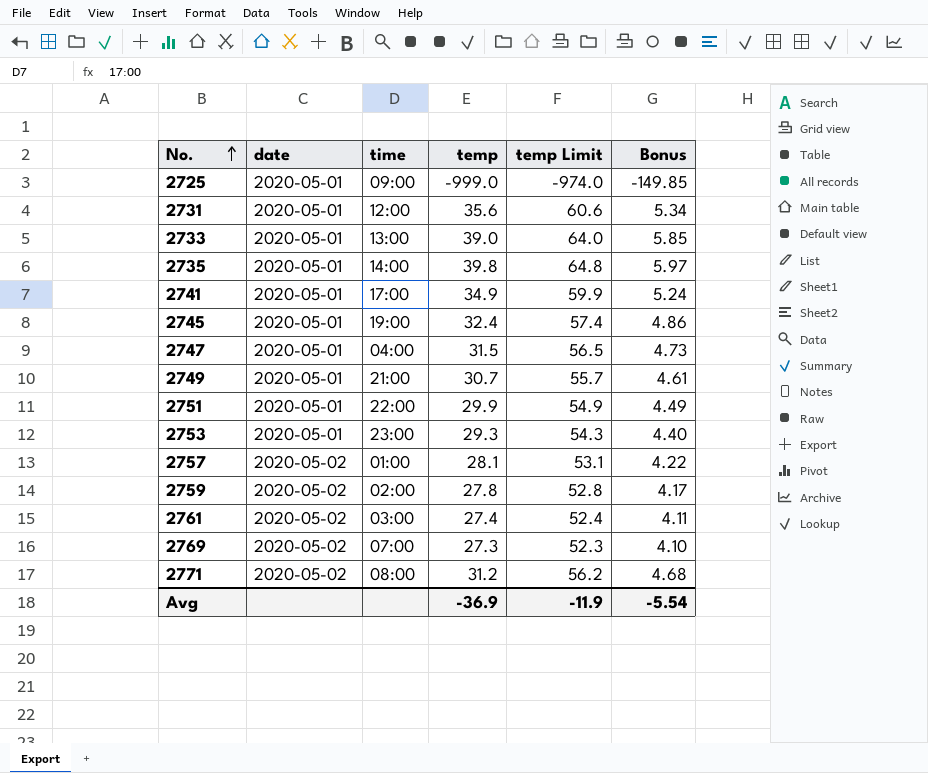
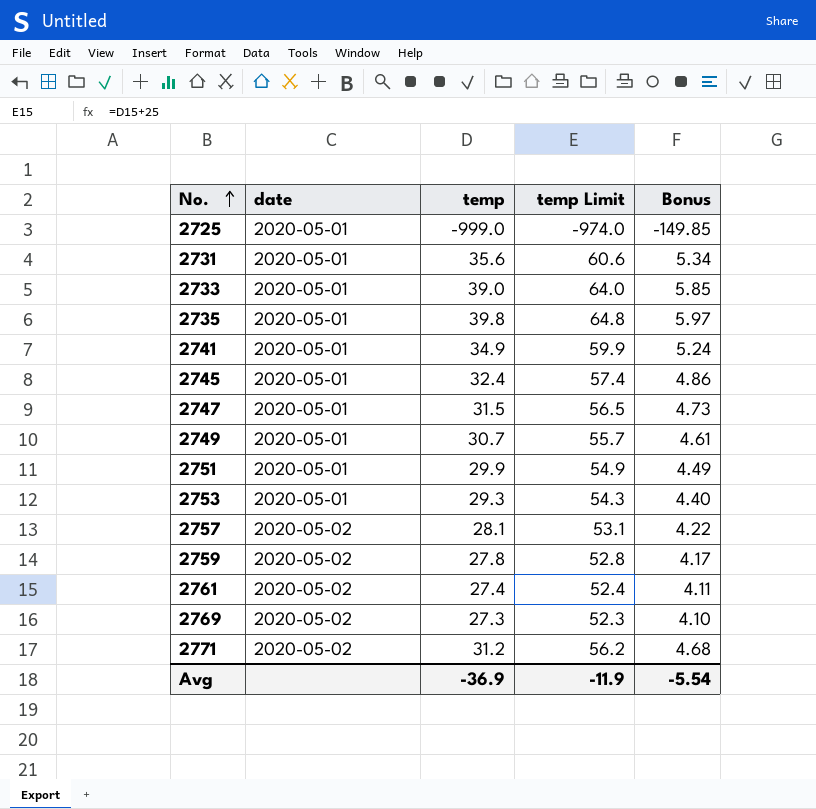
column time | position: 3 -> none

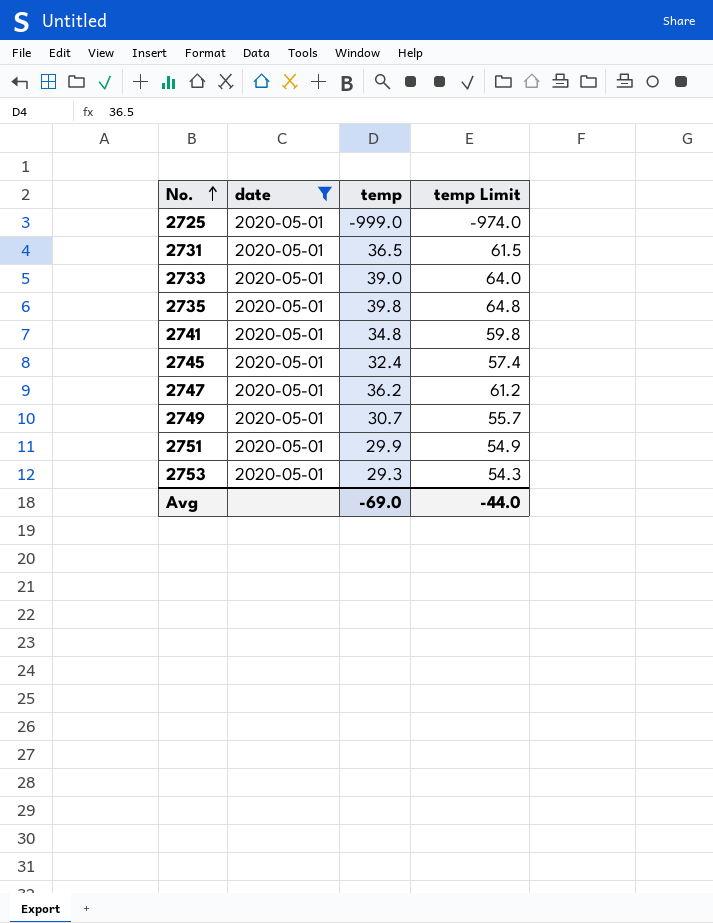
filter: none -> date = 2020-05-01
column Bonus | formula: [temp] * 0.15 -> none
2731 | temp: 35.6 -> 36.5
2731 | temp Limit: 60.6 -> 61.5
2741 | temp: 34.9 -> 34.8
2741 | temp Limit: 59.9 -> 59.8
2747 | temp: 31.5 -> 36.2
2747 | temp Limit: 56.5 -> 61.2
Avg | temp: -36.9 -> -69.0
Avg | temp Limit: -11.9 -> -44.0

